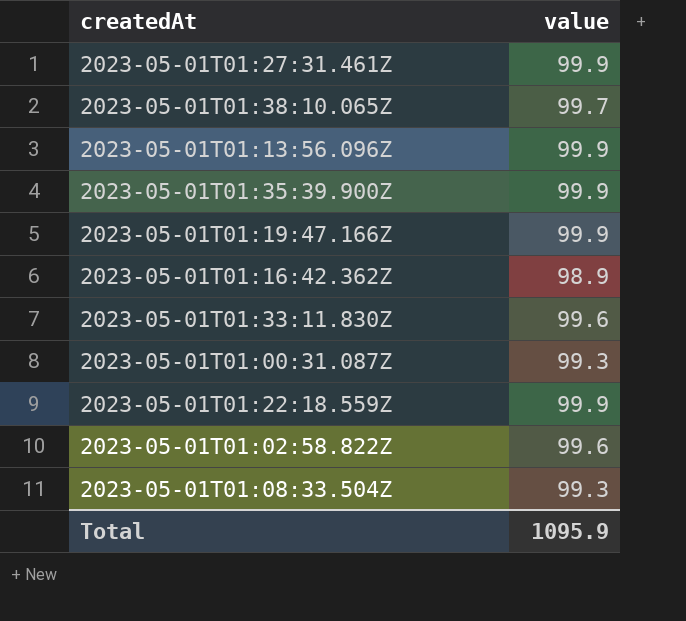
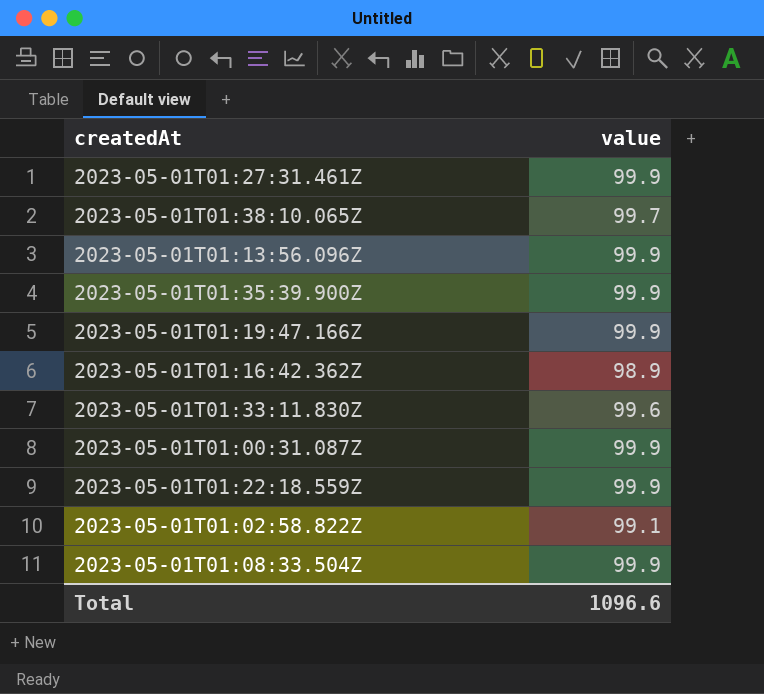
2023-05-01T01:00:31.087Z | value: 99.3 -> 99.9
2023-05-01T01:02:58.822Z | value: 99.6 -> 99.1
2023-05-01T01:08:33.504Z | value: 99.3 -> 99.9
Total | value: 1095.9 -> 1096.6

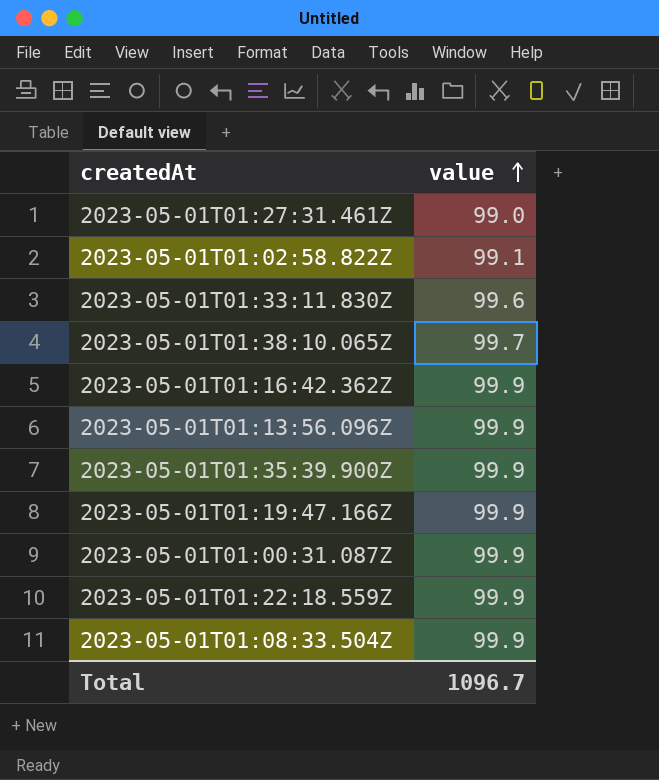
row order: none -> value ascending
2023-05-01T01:27:31.461Z | value: 99.9 -> 99.0
2023-05-01T01:16:42.362Z | value: 98.9 -> 99.9
Total | value: 1096.6 -> 1096.7

